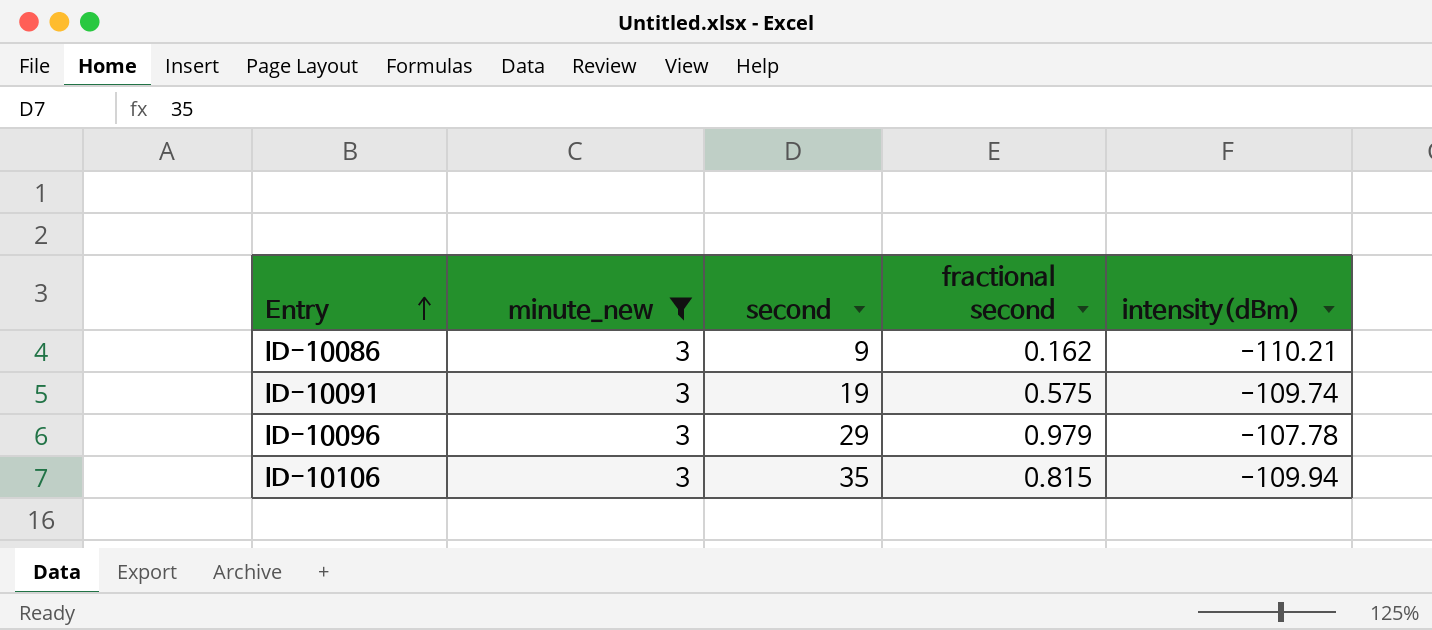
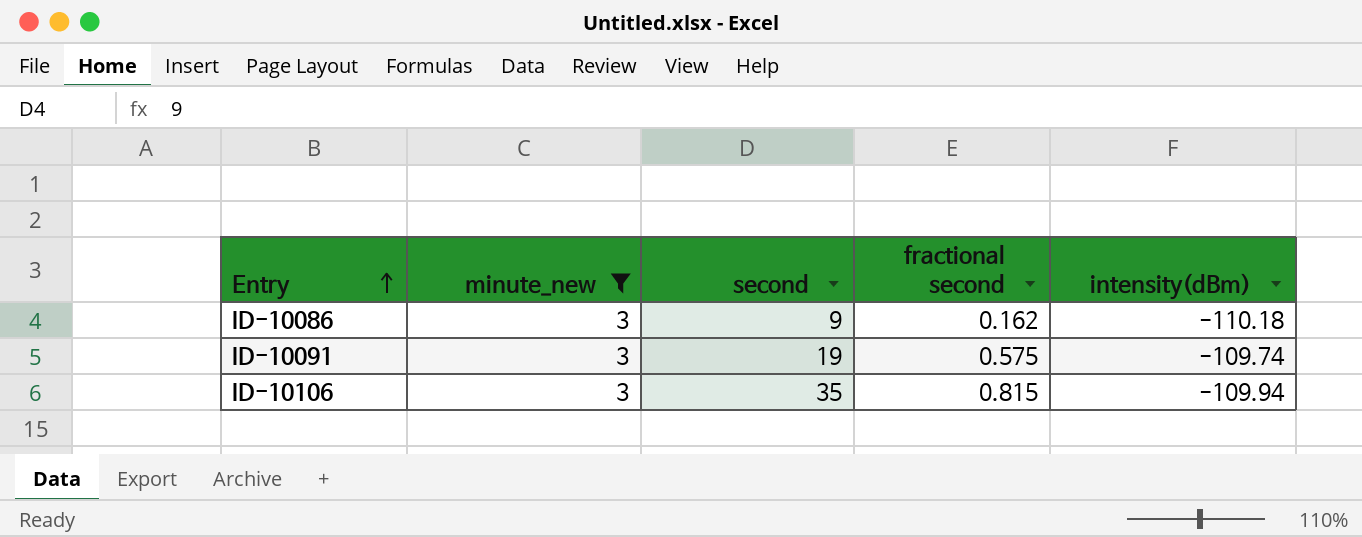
row ID-10096: 3 | 29 | 0.979 | -107.78 -> none
ID-10086 | intensity(dBm): -110.21 -> -110.18

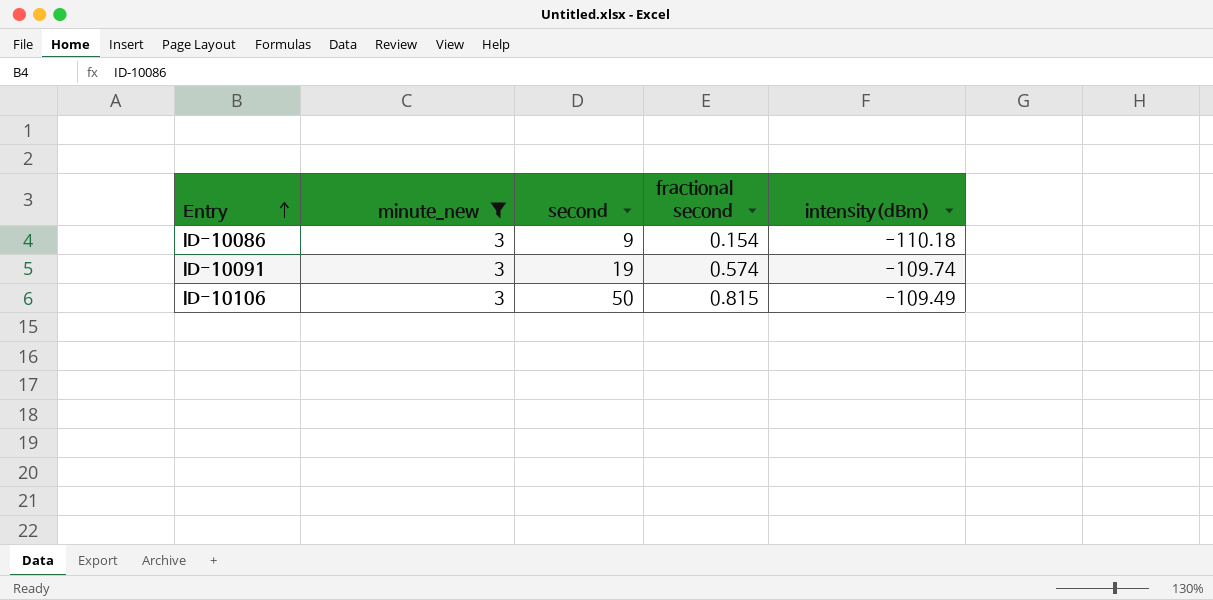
ID-10086 | fractional second: 0.162 -> 0.154
ID-10091 | fractional second: 0.575 -> 0.574
ID-10106 | second: 35 -> 50
ID-10106 | intensity(dBm): -109.94 -> -109.49

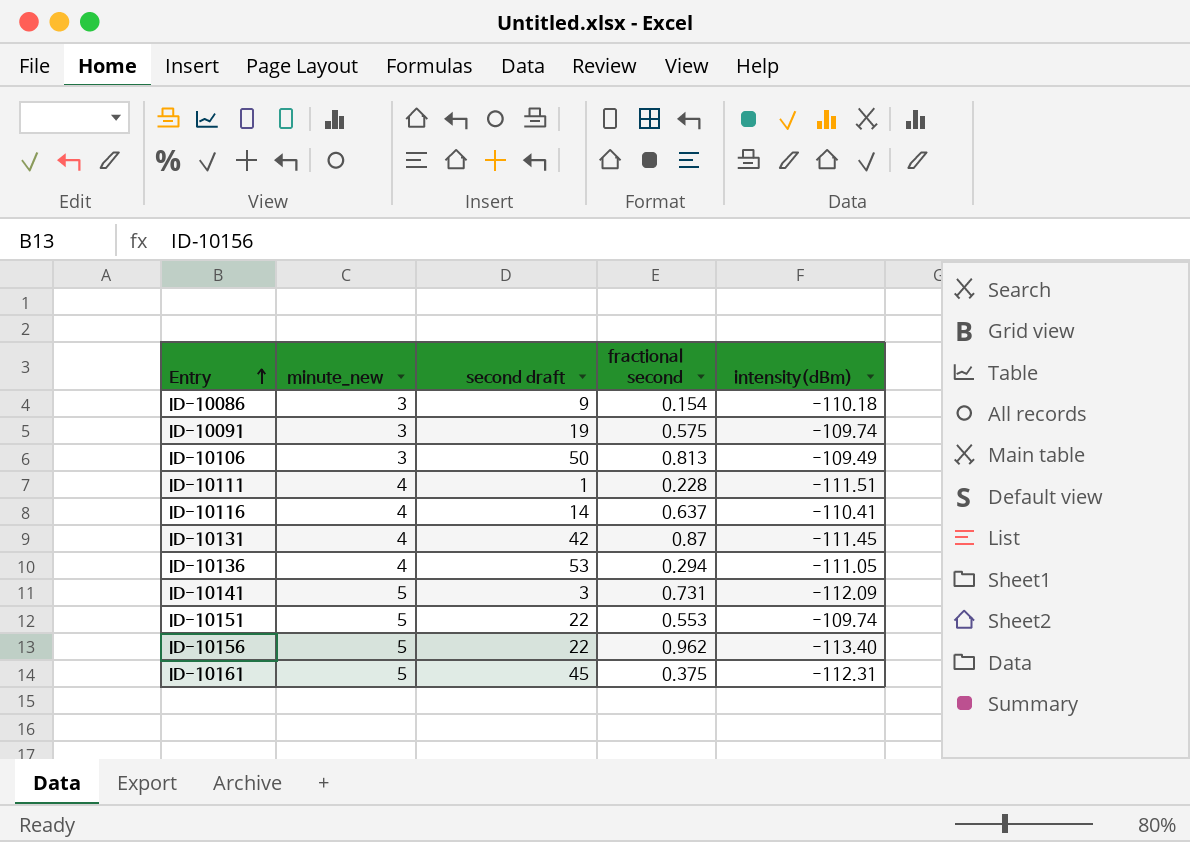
filter: minute_new = 3 -> none
column name: second -> second draft
ID-10091 | fractional second: 0.574 -> 0.575
ID-10106 | fractional second: 0.815 -> 0.813

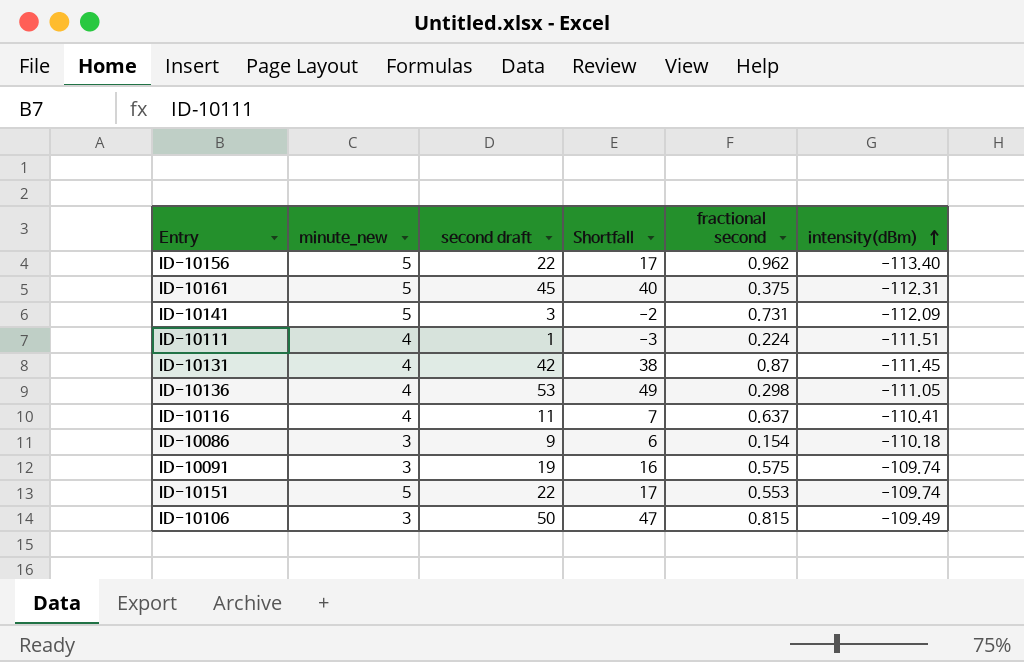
row order: Entry ascending -> intensity(dBm) ascending
column Shortfall | formula: none -> [second draft] - [minute_new]
ID-10111 | fractional second: 0.228 -> 0.224
ID-10136 | fractional second: 0.294 -> 0.298
ID-10116 | second draft: 14 -> 11
ID-10106 | fractional second: 0.813 -> 0.815

